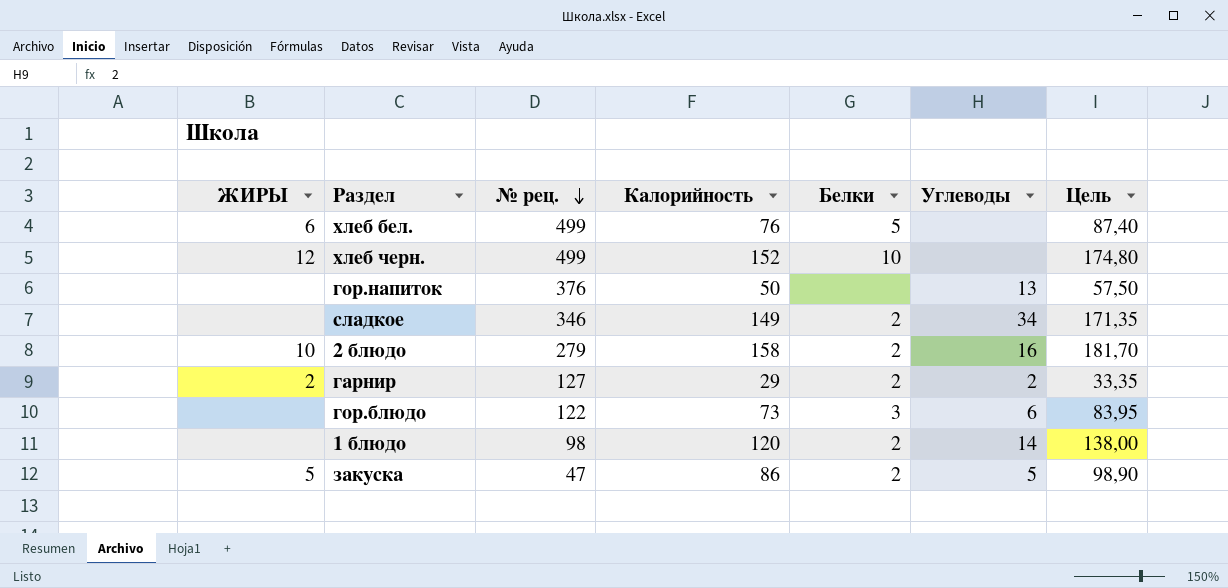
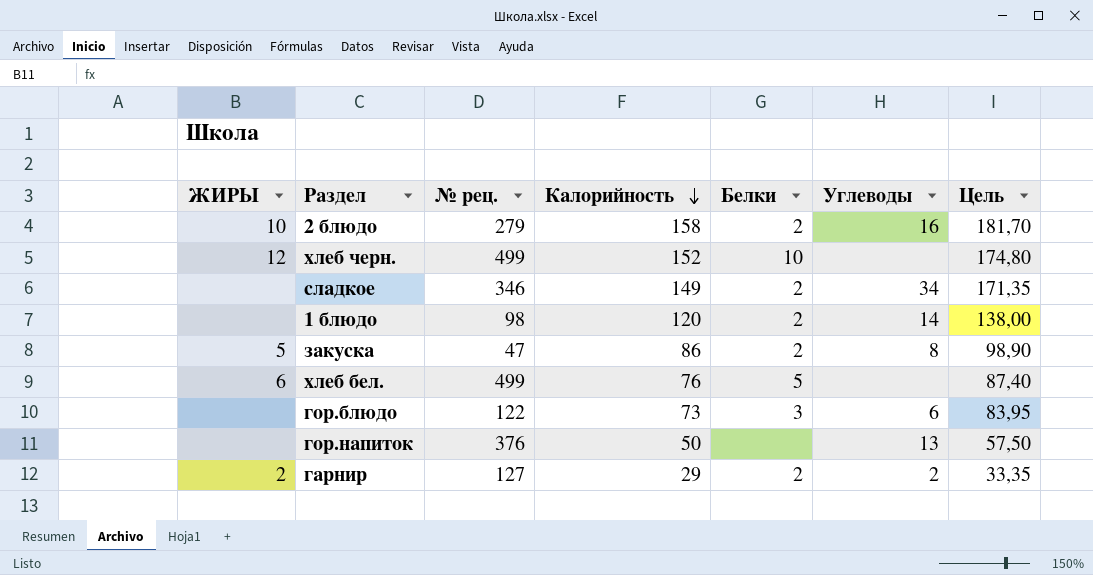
row order: № рец. descending -> Калорийность descending
закуска | Углеводы: 5 -> 8

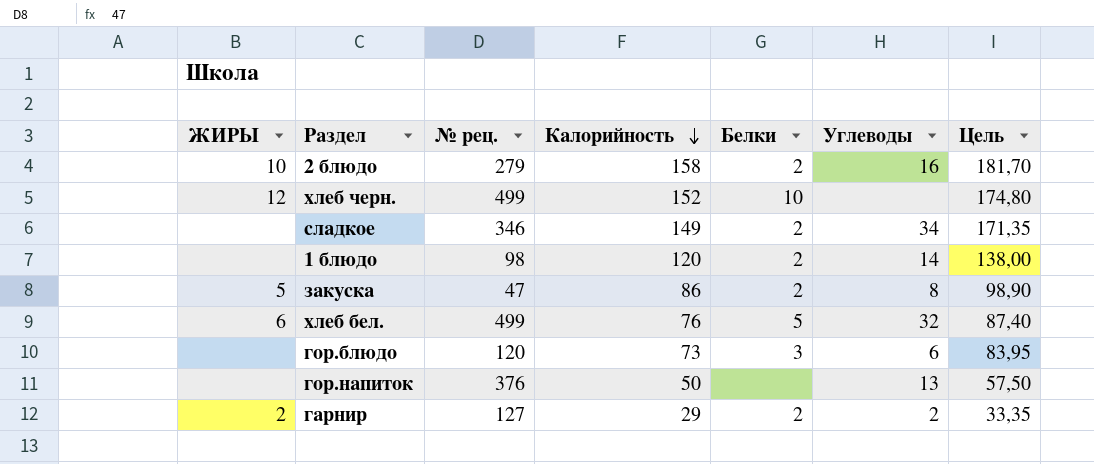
хлеб бел. | Углеводы: none -> 32
гор.блюдо | № рец.: 122 -> 120

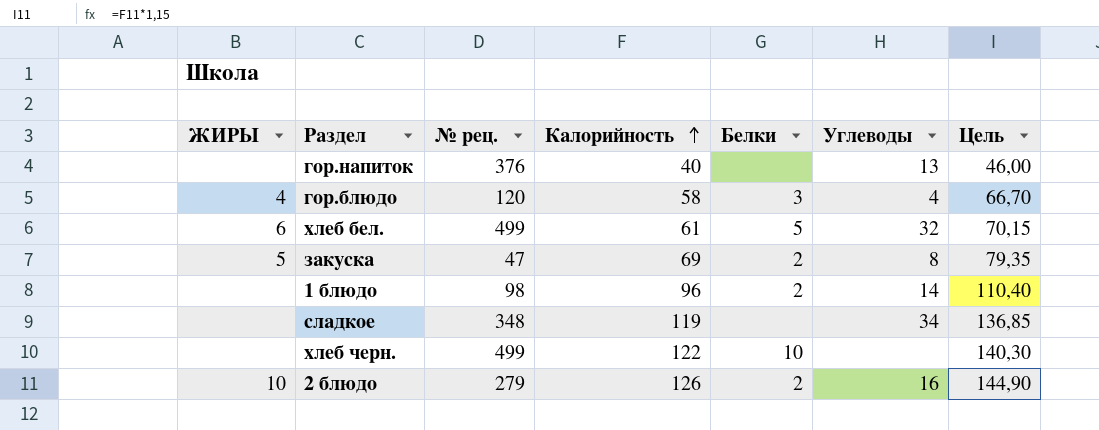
row order: Калорийность descending -> Калорийность ascending
row гарнир: 2 | 127 | 29 | 2 | 2 | 33,35 -> none
гор.напиток | Калорийность: 50 -> 40
гор.напиток | Цель: 57,50 -> 46,00
гор.блюдо | ЖИРЫ: none -> 4
гор.блюдо | Калорийность: 73 -> 58
гор.блюдо | Углеводы: 6 -> 4
гор.блюдо | Цель: 83,95 -> 66,70
хлеб бел. | Калорийность: 76 -> 61
хлеб бел. | Цель: 87,40 -> 70,15
закуска | Калорийность: 86 -> 69
закуска | Цель: 98,90 -> 79,35
1 блюдо | Калорийность: 120 -> 96
1 блюдо | Цель: 138,00 -> 110,40
сладкое | № рец.: 346 -> 348
сладкое | Калорийность: 149 -> 119
сладкое | Белки: 2 -> none
сладкое | Цель: 171,35 -> 136,85
хлеб черн. | ЖИРЫ: 12 -> none
хлеб черн. | Калорийность: 152 -> 122
хлеб черн. | Цель: 174,80 -> 140,30
2 блюдо | Калорийность: 158 -> 126
2 блюдо | Цель: 181,70 -> 144,90

